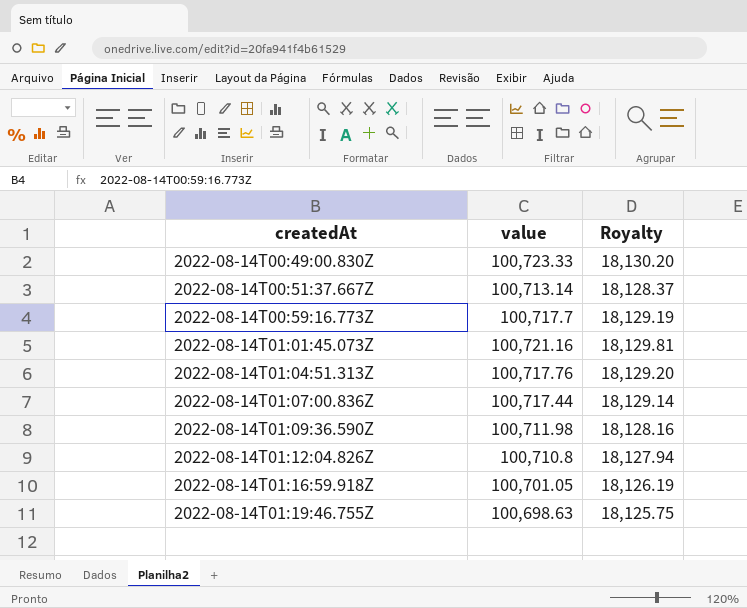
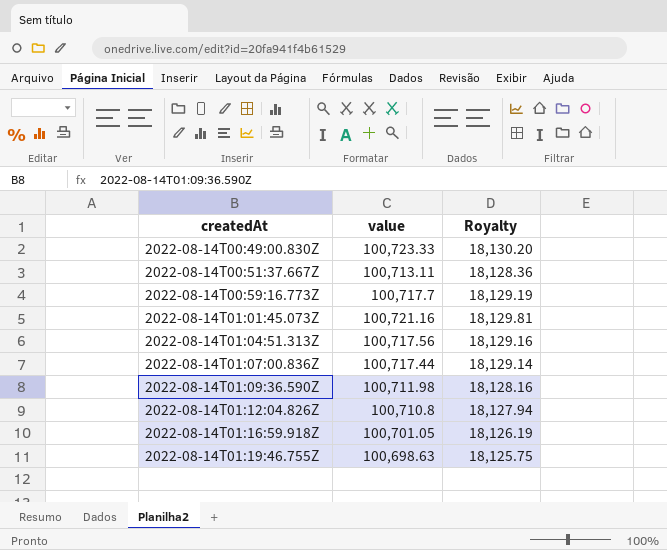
2022-08-14T00:51:37.667Z | value: 100,713.14 -> 100,713.11
2022-08-14T00:51:37.667Z | Royalty: 18,128.37 -> 18,128.36
2022-08-14T01:04:51.313Z | value: 100,717.76 -> 100,717.56
2022-08-14T01:04:51.313Z | Royalty: 18,129.20 -> 18,129.16

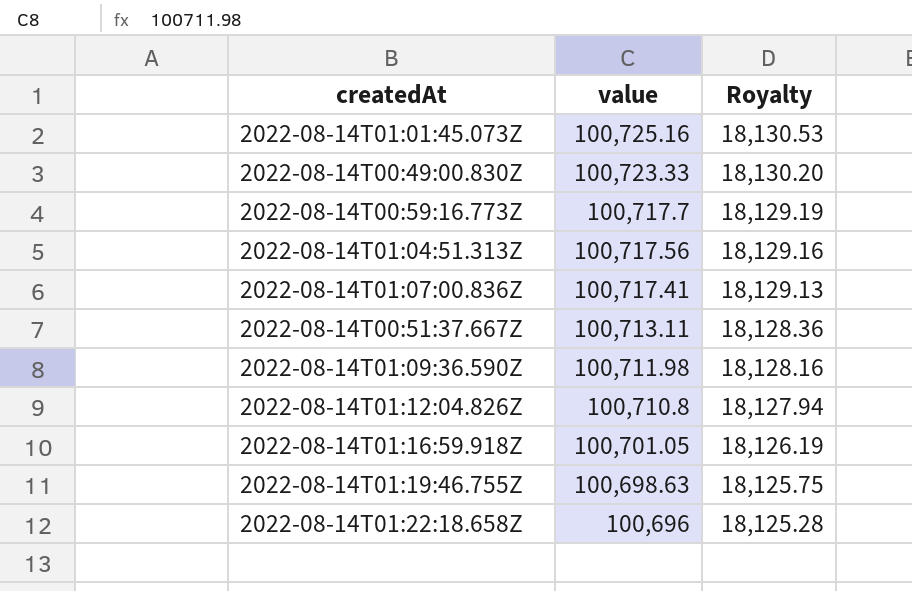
row order: createdAt ascending -> value descending
2022-08-14T01:01:45.073Z | value: 100,721.16 -> 100,725.16
2022-08-14T01:01:45.073Z | Royalty: 18,129.81 -> 18,130.53
2022-08-14T01:07:00.836Z | value: 100,717.44 -> 100,717.41
2022-08-14T01:07:00.836Z | Royalty: 18,129.14 -> 18,129.13
row 2022-08-14T01:22:18.658Z: none -> 100,696 | 18,125.28

